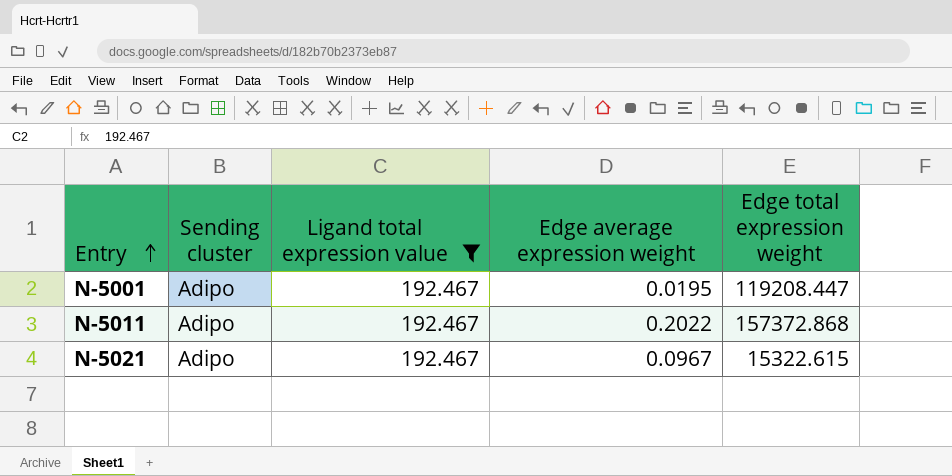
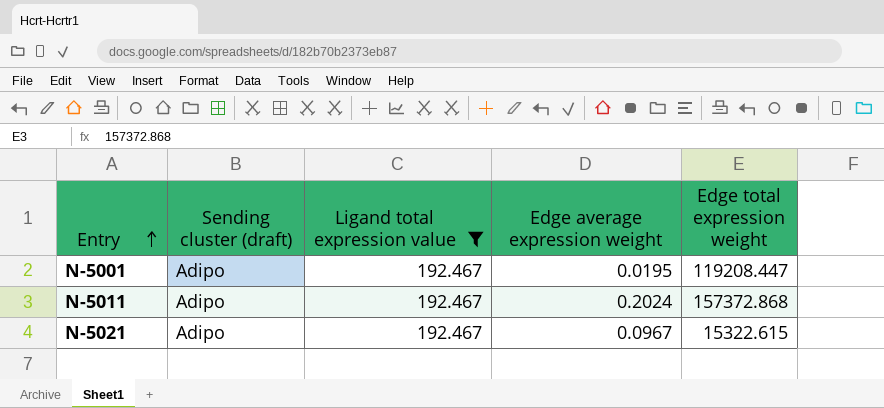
column name: Sending cluster -> Sending cluster (draft)
N-5011 | Edge average expression weight: 0.2022 -> 0.2024

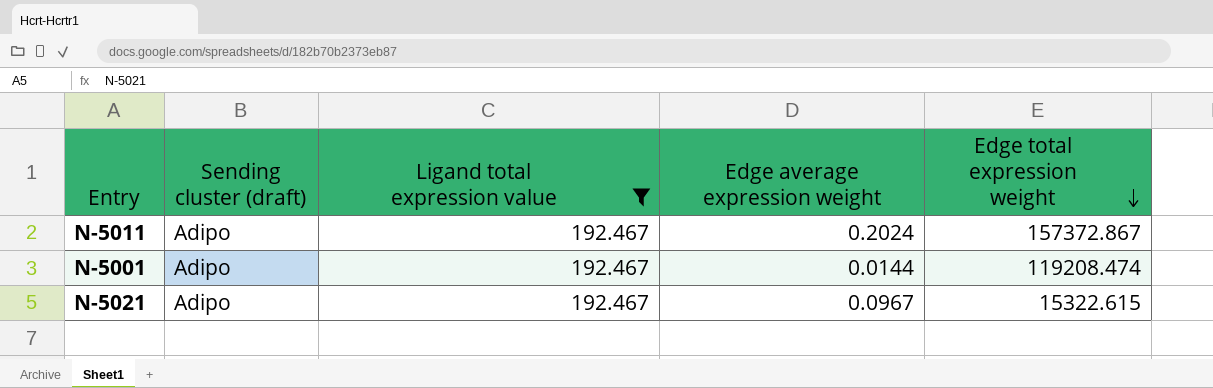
row order: Entry ascending -> Edge total expression weight descending
N-5011 | Edge total expression weight: 157372.868 -> 157372.867
N-5001 | Edge average expression weight: 0.0195 -> 0.0144
N-5001 | Edge total expression weight: 119208.447 -> 119208.474

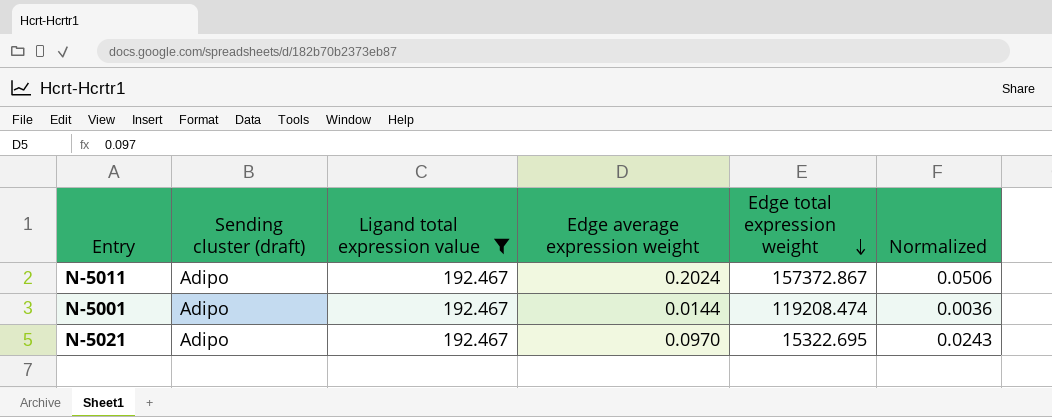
column Normalized | formula: none -> [Edge average expression weight] * 0.25
N-5021 | Edge average expression weight: 0.0967 -> 0.0970
N-5021 | Edge total expression weight: 15322.615 -> 15322.695

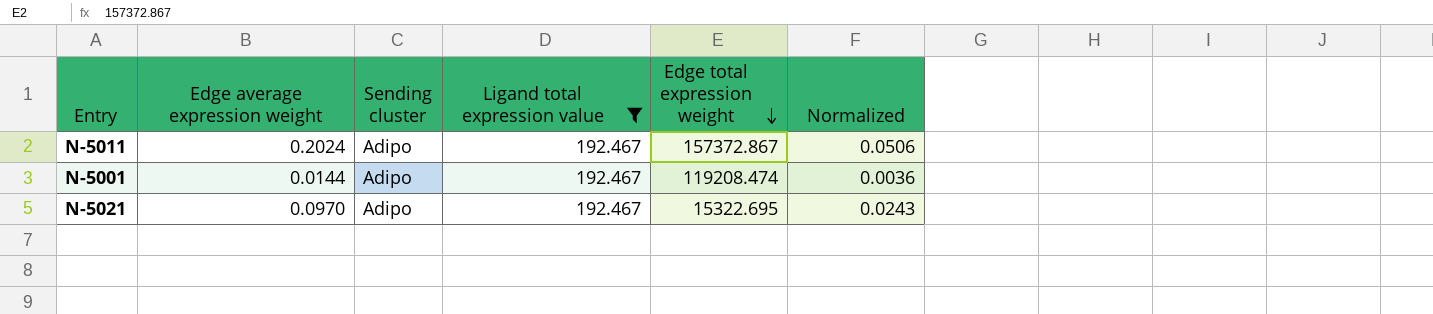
column Edge average expression weight | position: 4 -> 2
column name: Sending cluster (draft) -> Sending cluster

